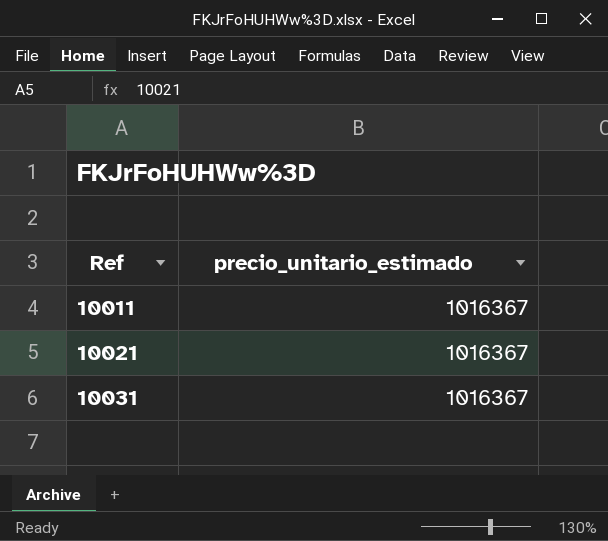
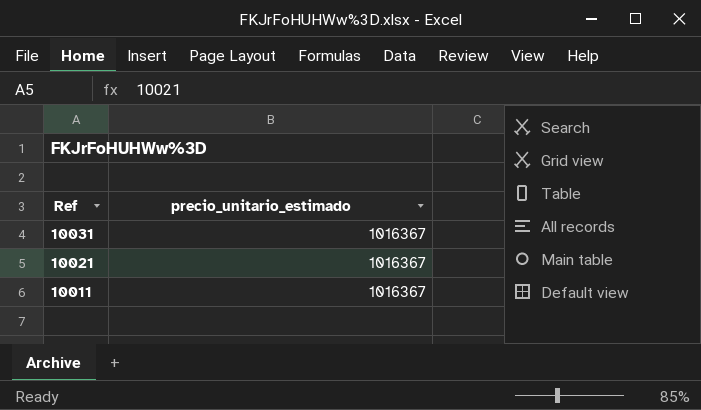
row order: Ref ascending -> Ref descending

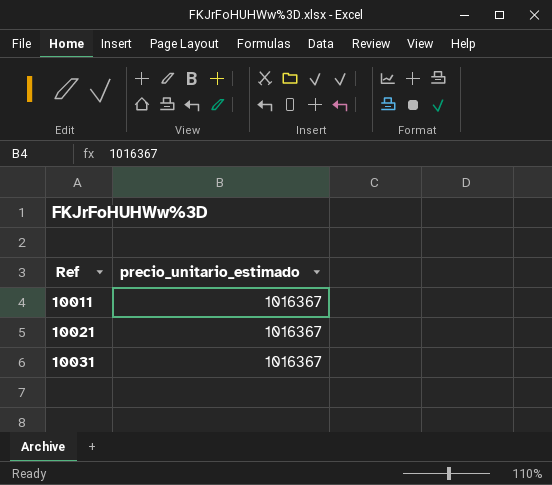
row order: Ref descending -> Ref ascending

